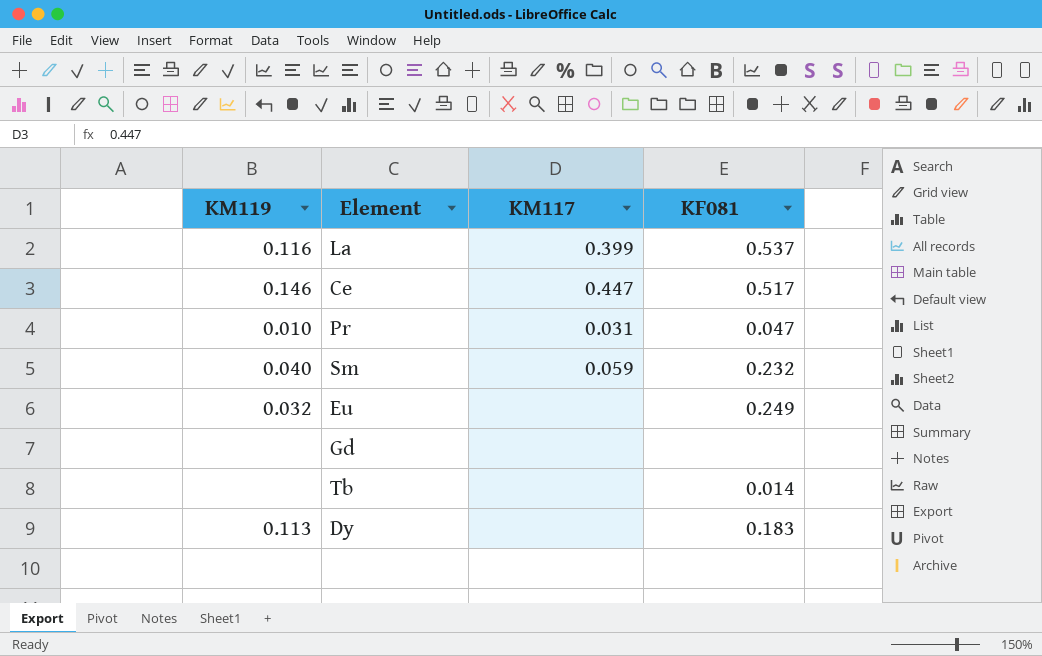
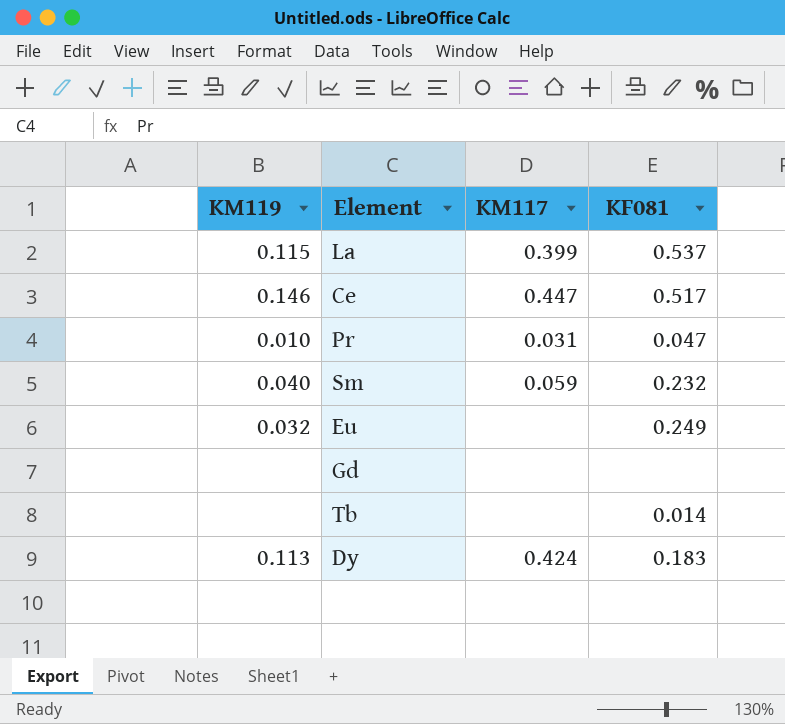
La | KM119: 0.116 -> 0.115
Dy | KM117: none -> 0.424

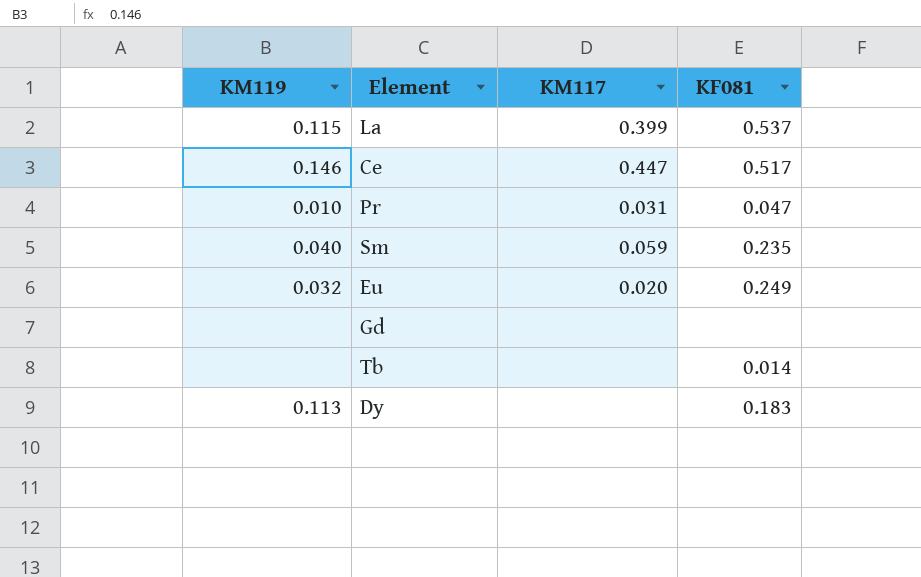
Sm | KF081: 0.232 -> 0.235
Eu | KM117: none -> 0.020
Dy | KM117: 0.424 -> none

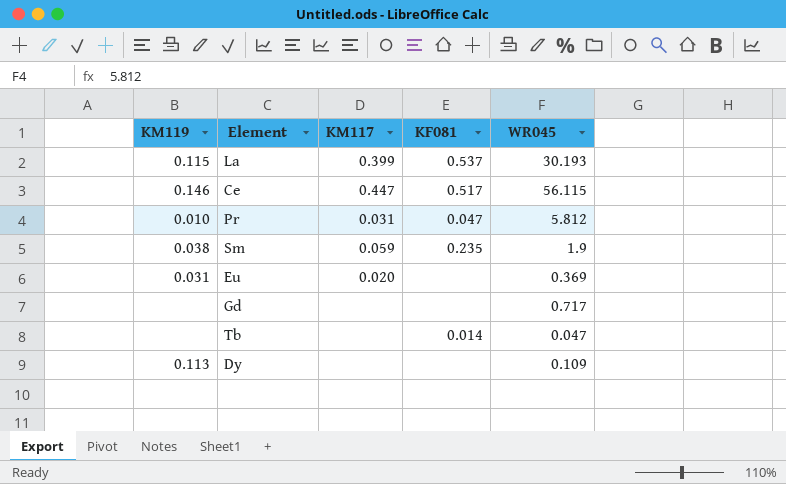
column WR045 | position: none -> 5
Sm | KM119: 0.040 -> 0.038
Eu | KM119: 0.032 -> 0.031
Eu | KF081: 0.249 -> none
Dy | KF081: 0.183 -> none

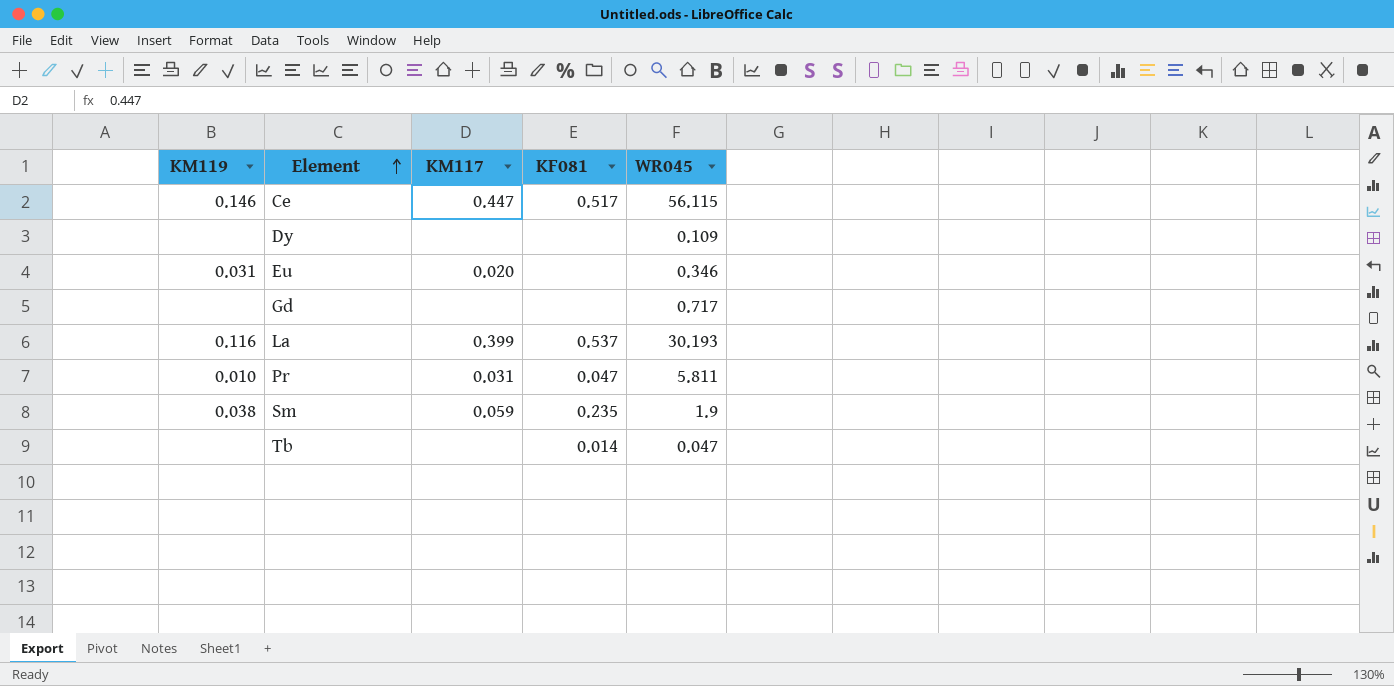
row order: none -> Element ascending
Dy | KM119: 0.113 -> none
Eu | WR045: 0.369 -> 0.346
La | KM119: 0.115 -> 0.116
Pr | WR045: 5.812 -> 5.811

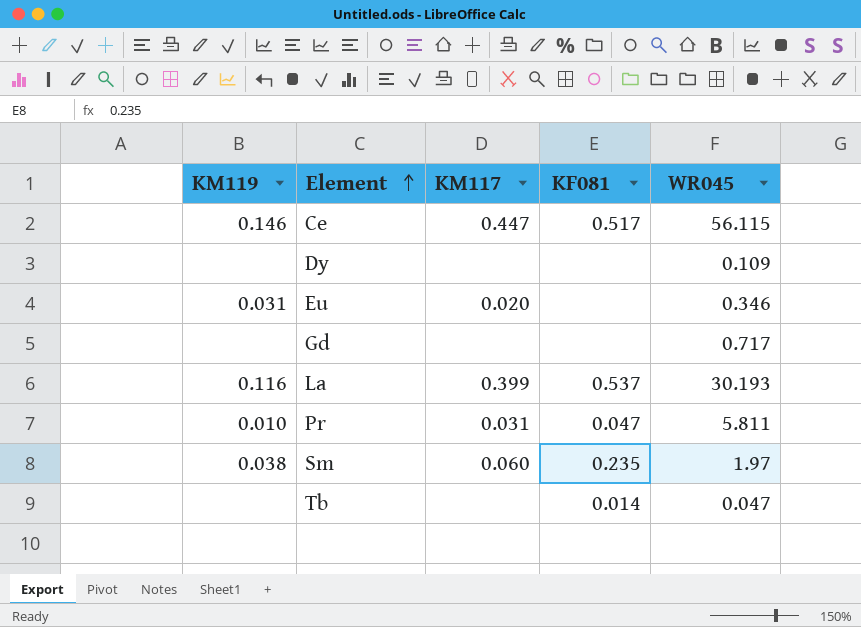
Sm | KM117: 0.059 -> 0.060
Sm | WR045: 1.9 -> 1.97

